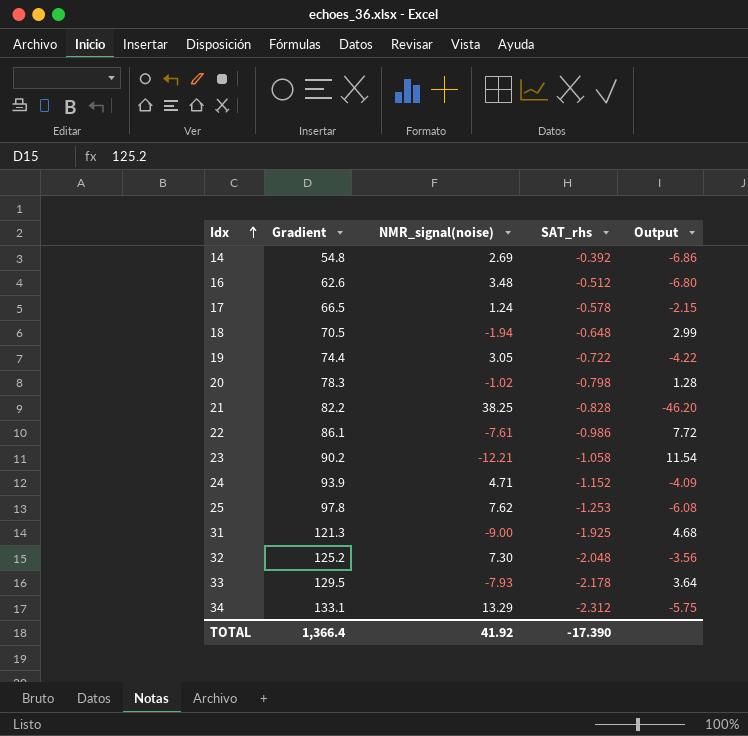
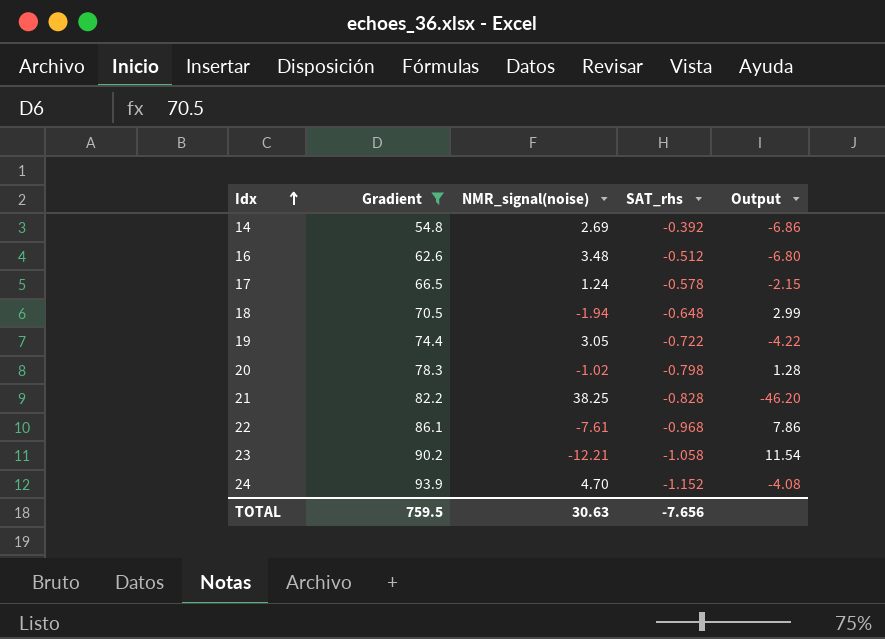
filter: none -> Gradient <= 93.9
22 | SAT_rhs: -0.986 -> -0.968
22 | Output: 7.72 -> 7.86
24 | NMR_signal(noise): 4.71 -> 4.70
24 | Output: -4.09 -> -4.08
TOTAL | Gradient: 1,366.4 -> 759.5
TOTAL | NMR_signal(noise): 41.92 -> 30.63
TOTAL | SAT_rhs: -17.390 -> -7.656

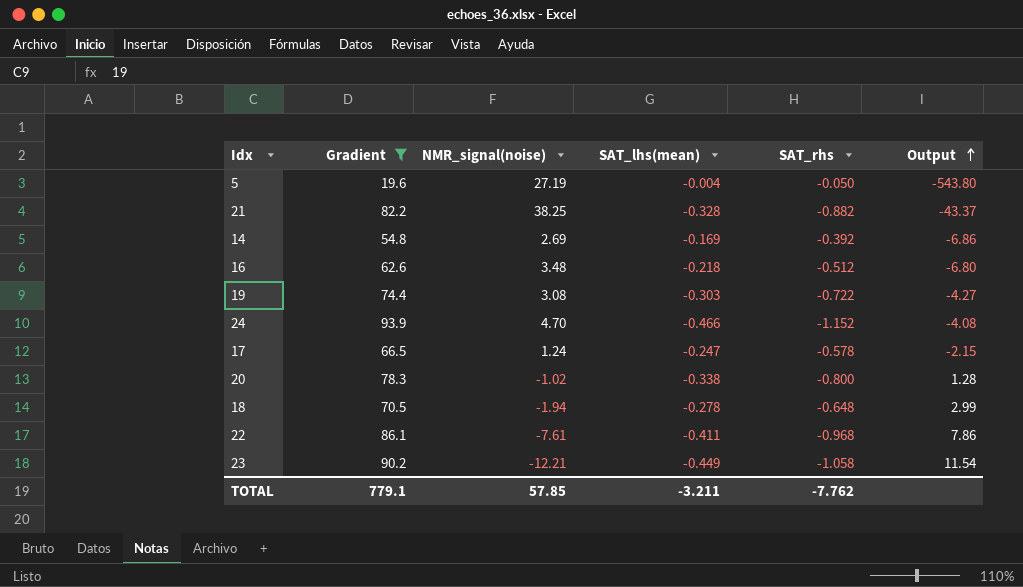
row order: Idx ascending -> Output ascending
column SAT_lhs(mean) | position: none -> 4
row 5: none -> 19.6 | 27.19 | -0.004 | -0.050 | -543.80
21 | SAT_rhs: -0.828 -> -0.882
21 | Output: -46.20 -> -43.37
19 | NMR_signal(noise): 3.05 -> 3.08
19 | Output: -4.22 -> -4.27
20 | SAT_rhs: -0.798 -> -0.800
TOTAL | Gradient: 759.5 -> 779.1
TOTAL | NMR_signal(noise): 30.63 -> 57.85
TOTAL | SAT_rhs: -7.656 -> -7.762

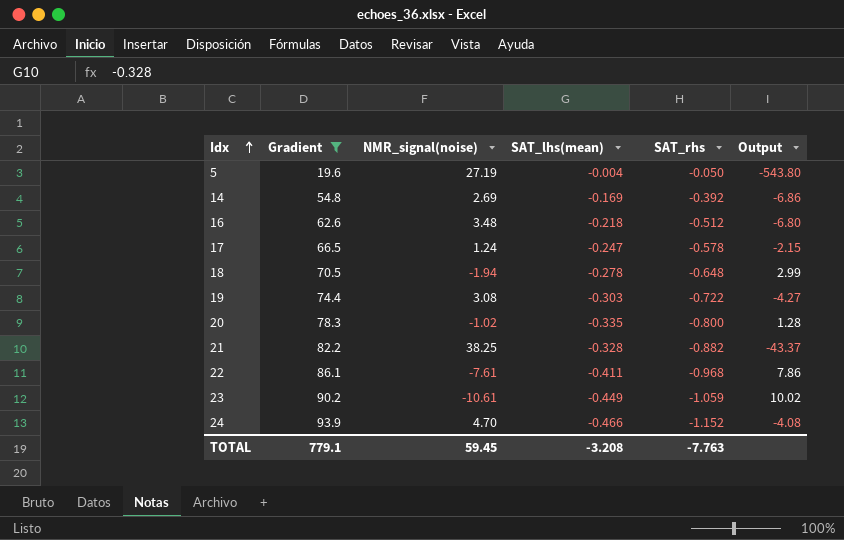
row order: Output ascending -> Idx ascending
20 | SAT_lhs(mean): -0.338 -> -0.335
23 | NMR_signal(noise): -12.21 -> -10.61
23 | SAT_rhs: -1.058 -> -1.059
23 | Output: 11.54 -> 10.02
TOTAL | NMR_signal(noise): 57.85 -> 59.45
TOTAL | SAT_lhs(mean): -3.211 -> -3.208
TOTAL | SAT_rhs: -7.762 -> -7.763

